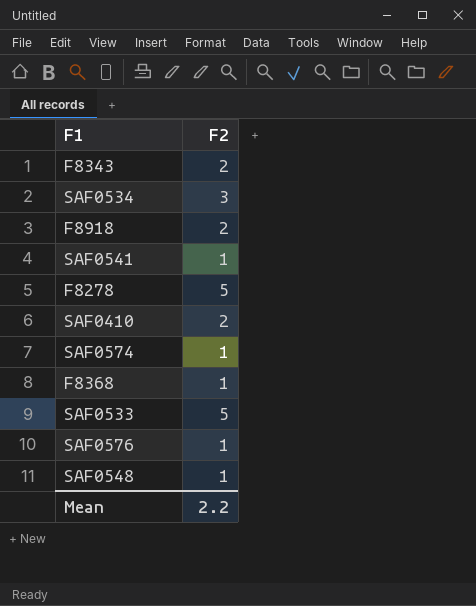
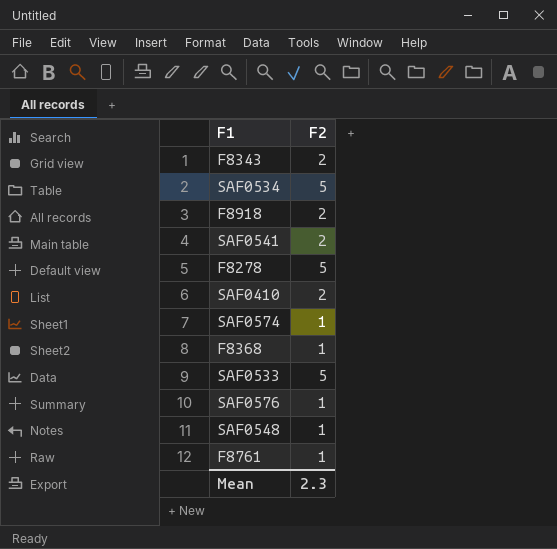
SAF0534 | F2: 3 -> 5
SAF0541 | F2: 1 -> 2
row F8761: none -> 1
Mean | F2: 2.2 -> 2.3

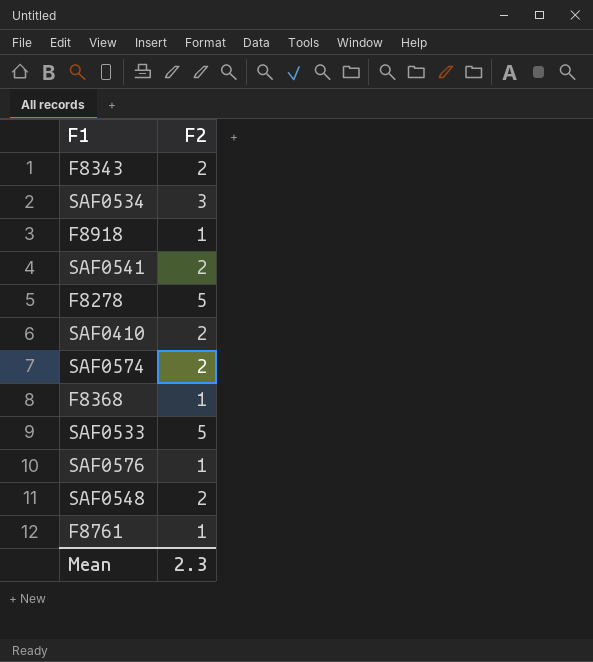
SAF0534 | F2: 5 -> 3
F8918 | F2: 2 -> 1
SAF0574 | F2: 1 -> 2
SAF0548 | F2: 1 -> 2

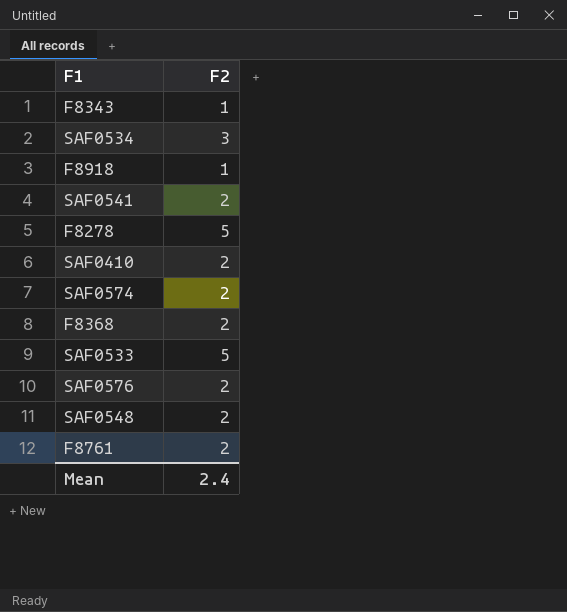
F8343 | F2: 2 -> 1
F8368 | F2: 1 -> 2
SAF0576 | F2: 1 -> 2
F8761 | F2: 1 -> 2
Mean | F2: 2.3 -> 2.4

